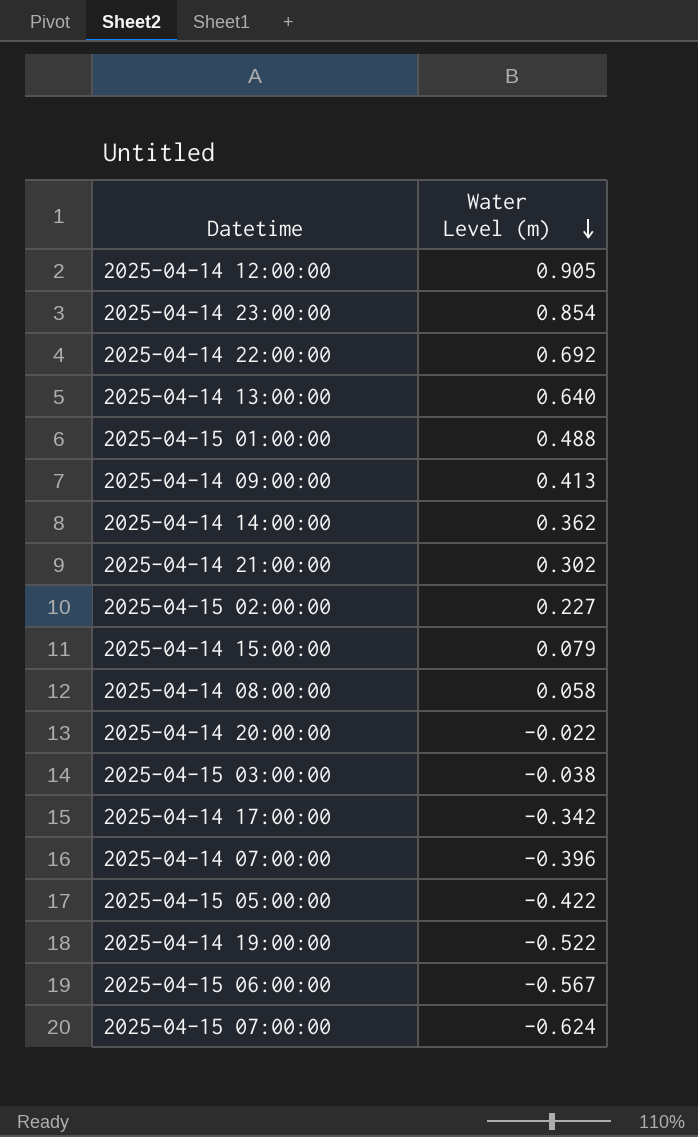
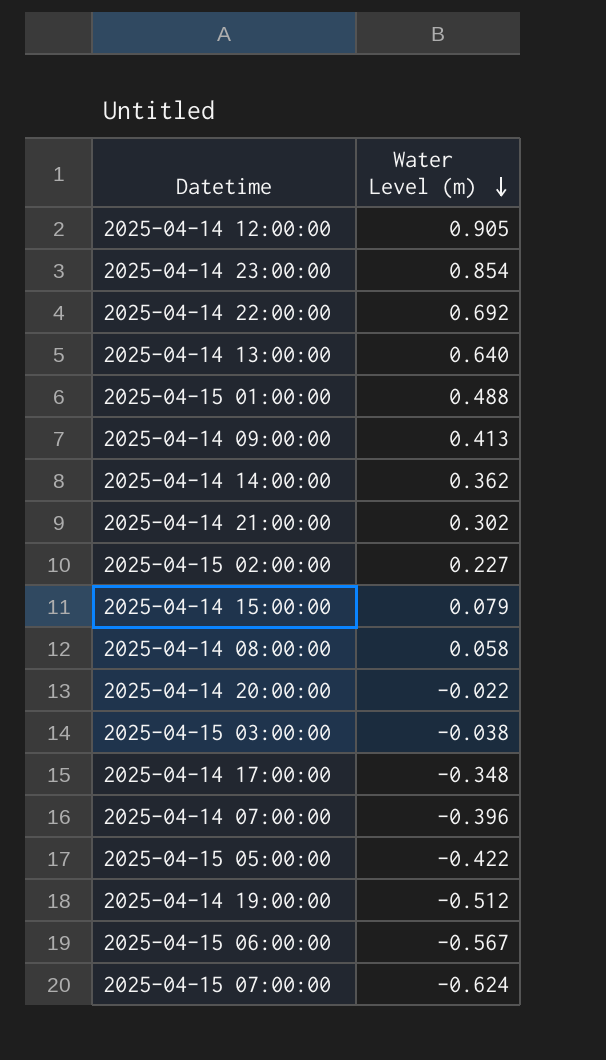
2025-04-14 17:00:00 | Water Level (m): -0.342 -> -0.348
2025-04-14 19:00:00 | Water Level (m): -0.522 -> -0.512

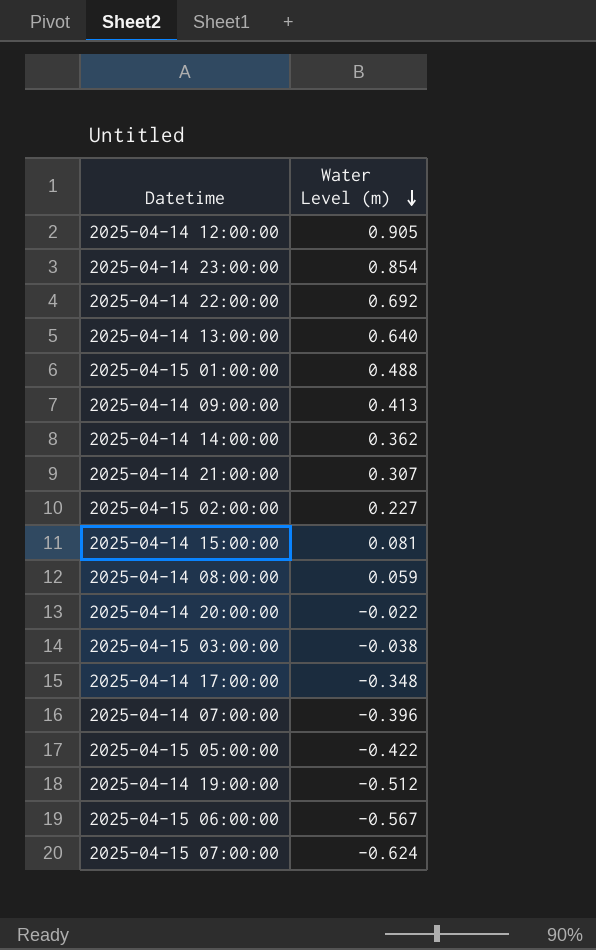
2025-04-14 21:00:00 | Water Level (m): 0.302 -> 0.307
2025-04-14 15:00:00 | Water Level (m): 0.079 -> 0.081
2025-04-14 08:00:00 | Water Level (m): 0.058 -> 0.059

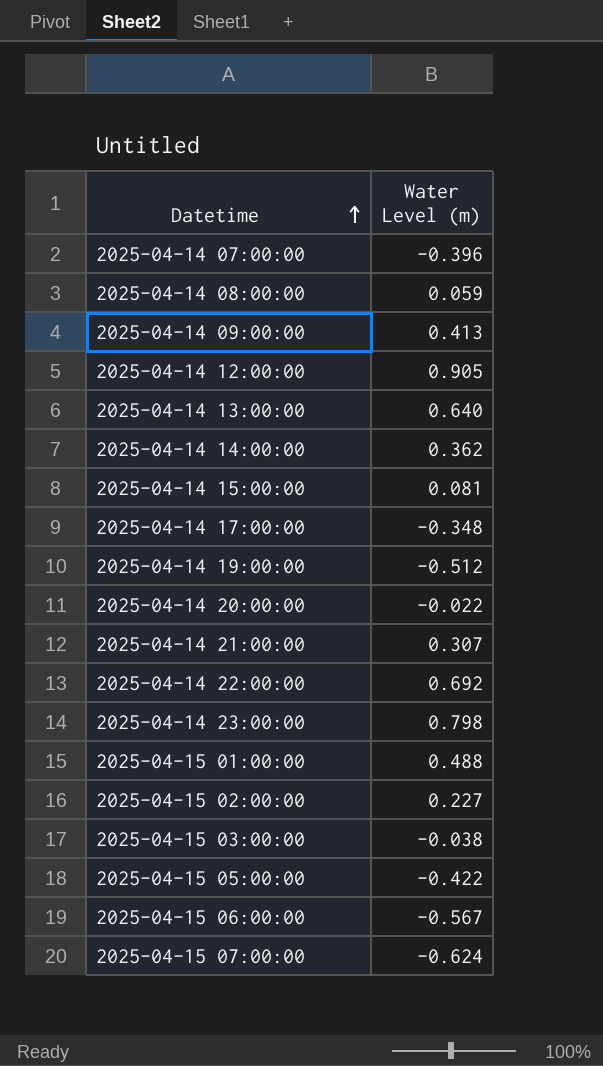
row order: Water Level (m) descending -> Datetime ascending
2025-04-14 23:00:00 | Water Level (m): 0.854 -> 0.798

